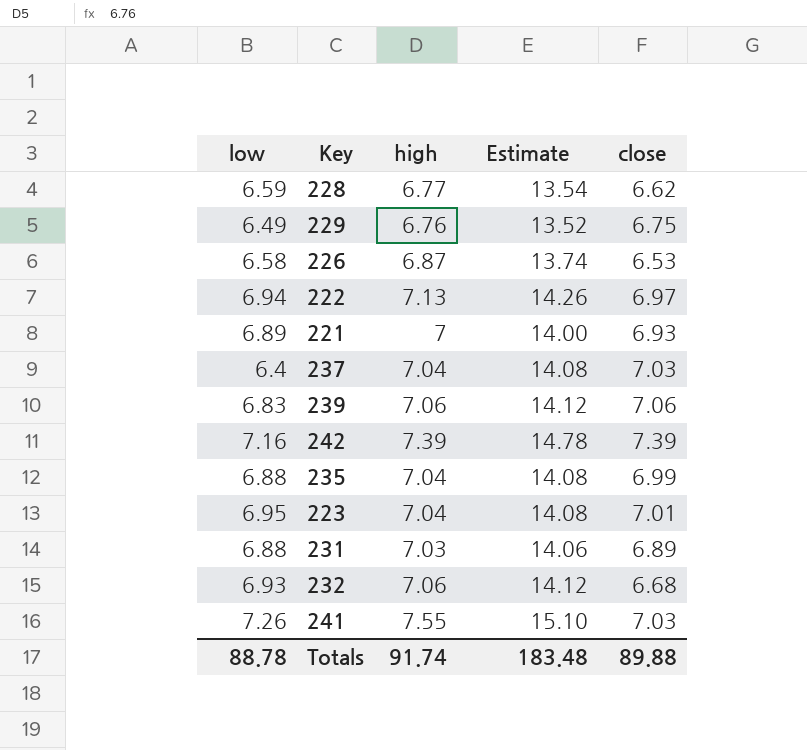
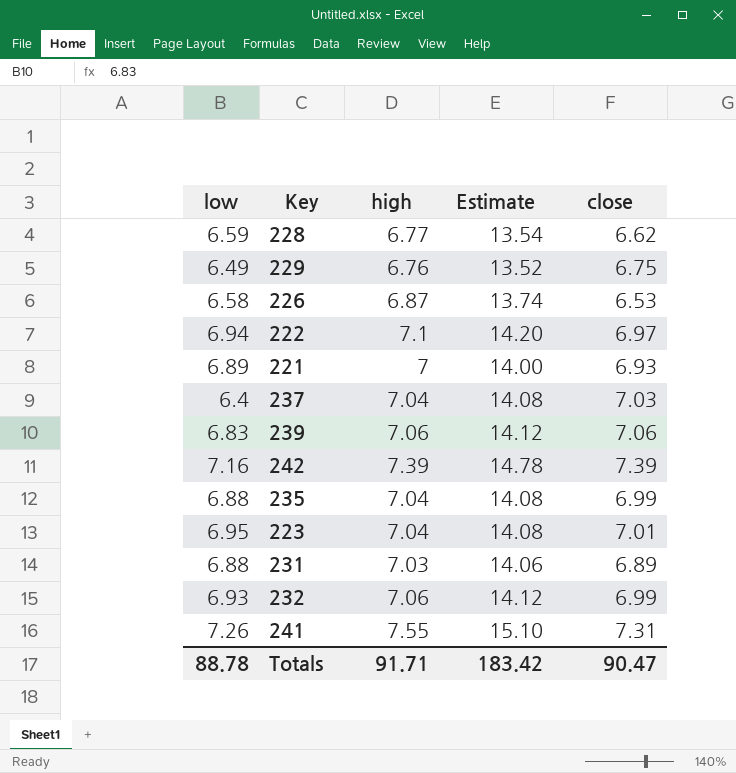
222 | high: 7.13 -> 7.1
222 | Estimate: 14.26 -> 14.20
232 | close: 6.68 -> 6.99
241 | close: 7.03 -> 7.31
Totals | high: 91.74 -> 91.71
Totals | Estimate: 183.48 -> 183.42
Totals | close: 89.88 -> 90.47

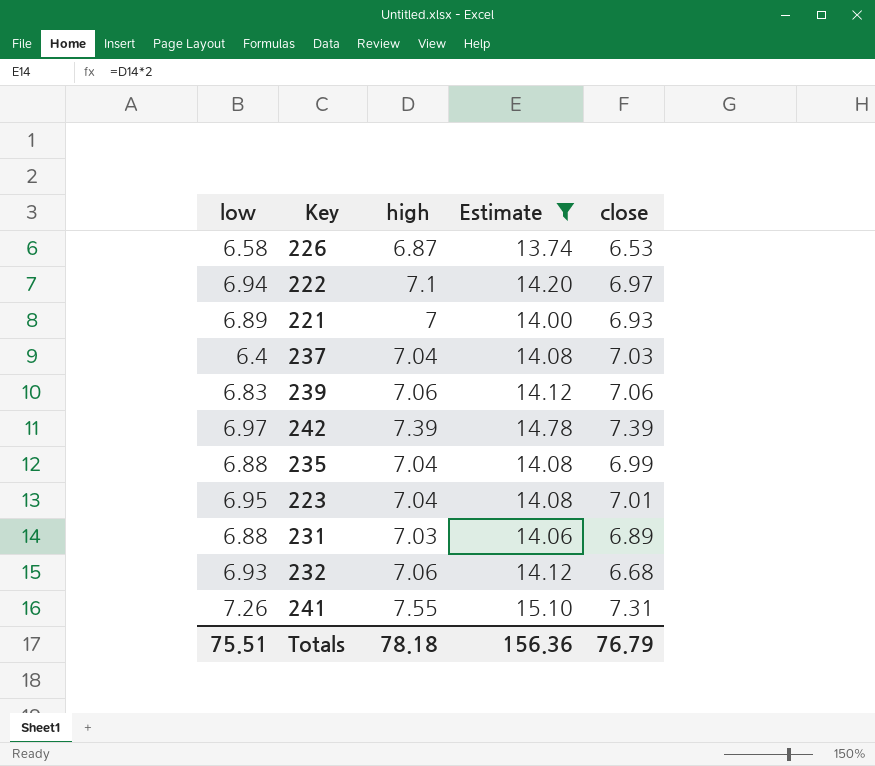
filter: none -> Estimate >= 13.74
242 | low: 7.16 -> 6.97
232 | close: 6.99 -> 6.68
Totals | low: 88.78 -> 75.51
Totals | high: 91.71 -> 78.18
Totals | Estimate: 183.42 -> 156.36
Totals | close: 90.47 -> 76.79

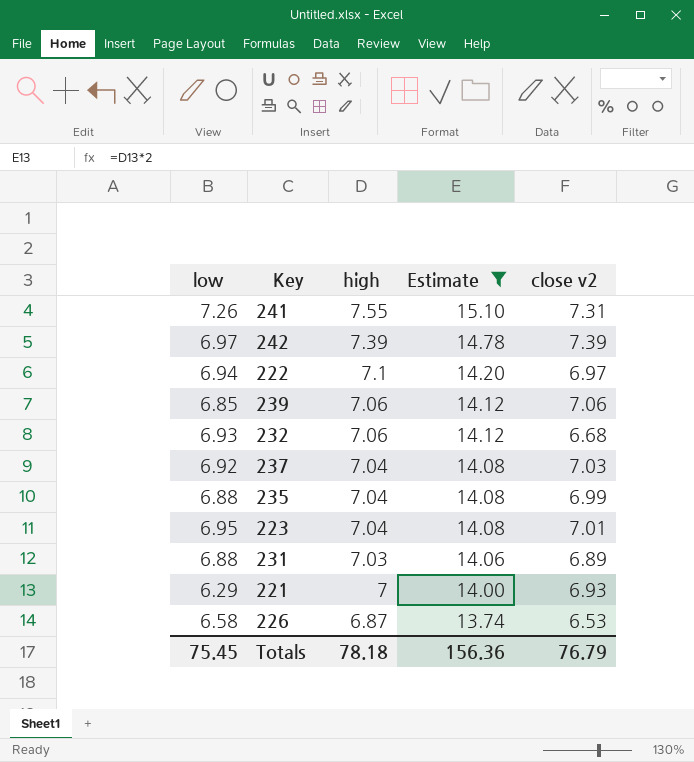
row order: none -> high descending
column name: close -> close v2
239 | low: 6.83 -> 6.85
237 | low: 6.4 -> 6.92
221 | low: 6.89 -> 6.29
Totals | low: 75.51 -> 75.45

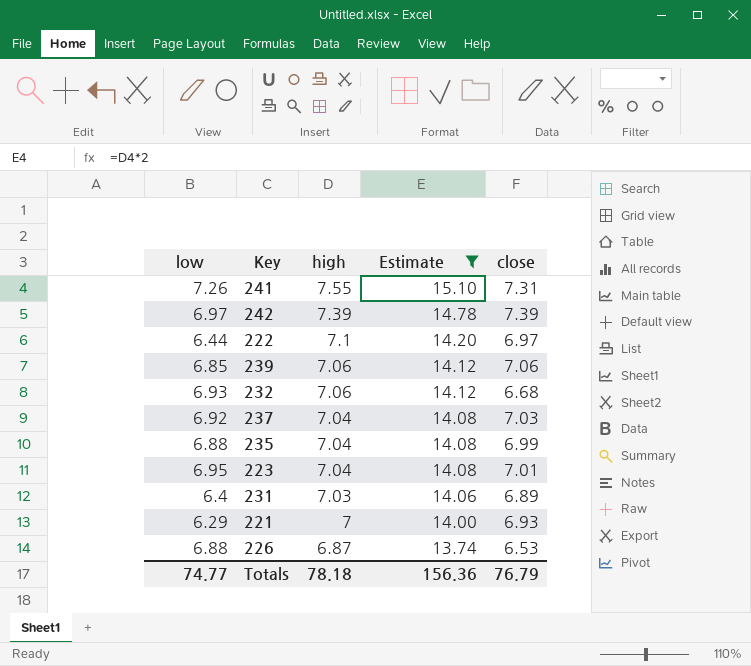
column name: close v2 -> close
222 | low: 6.94 -> 6.44
231 | low: 6.88 -> 6.4
226 | low: 6.58 -> 6.88
Totals | low: 75.45 -> 74.77

